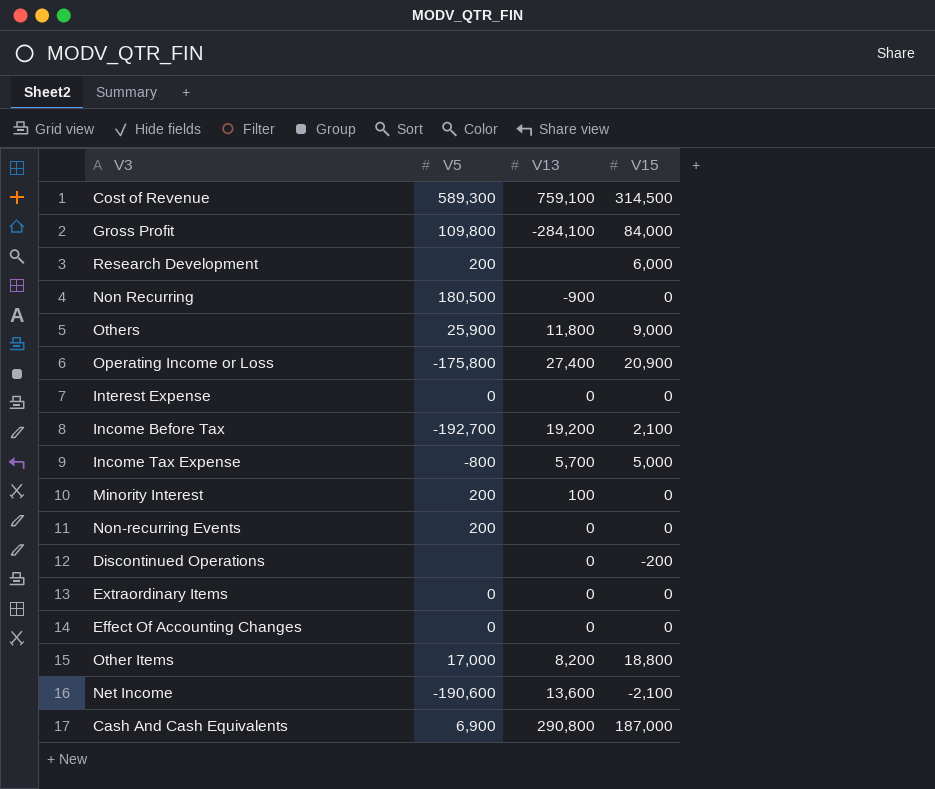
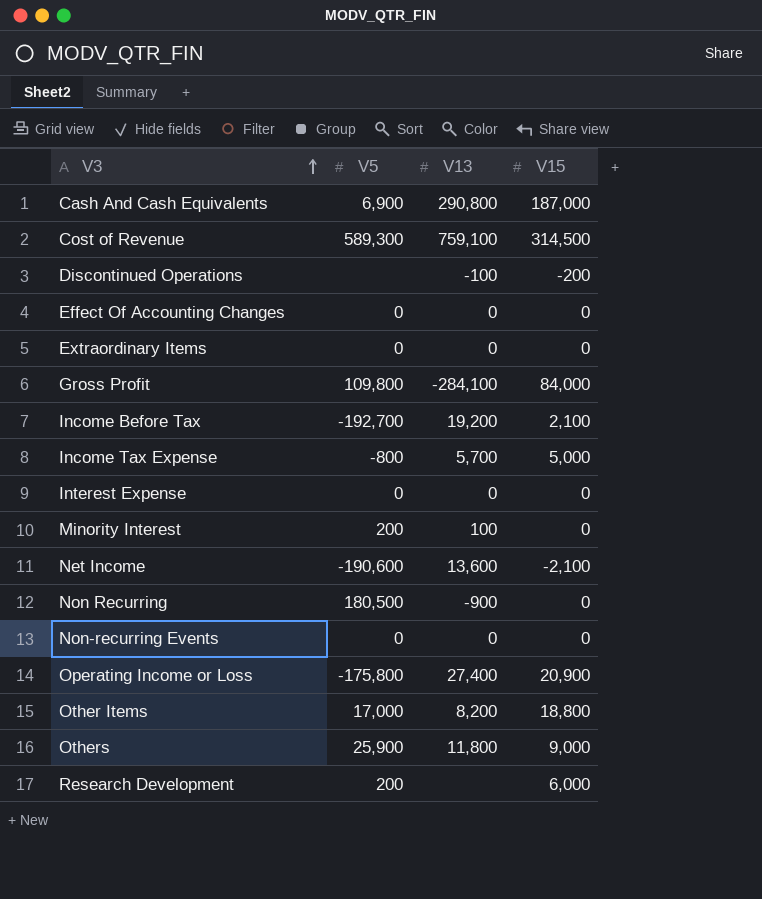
row order: none -> V3 ascending
Discontinued Operations | V13: 0 -> -100
Non-recurring Events | V5: 200 -> 0

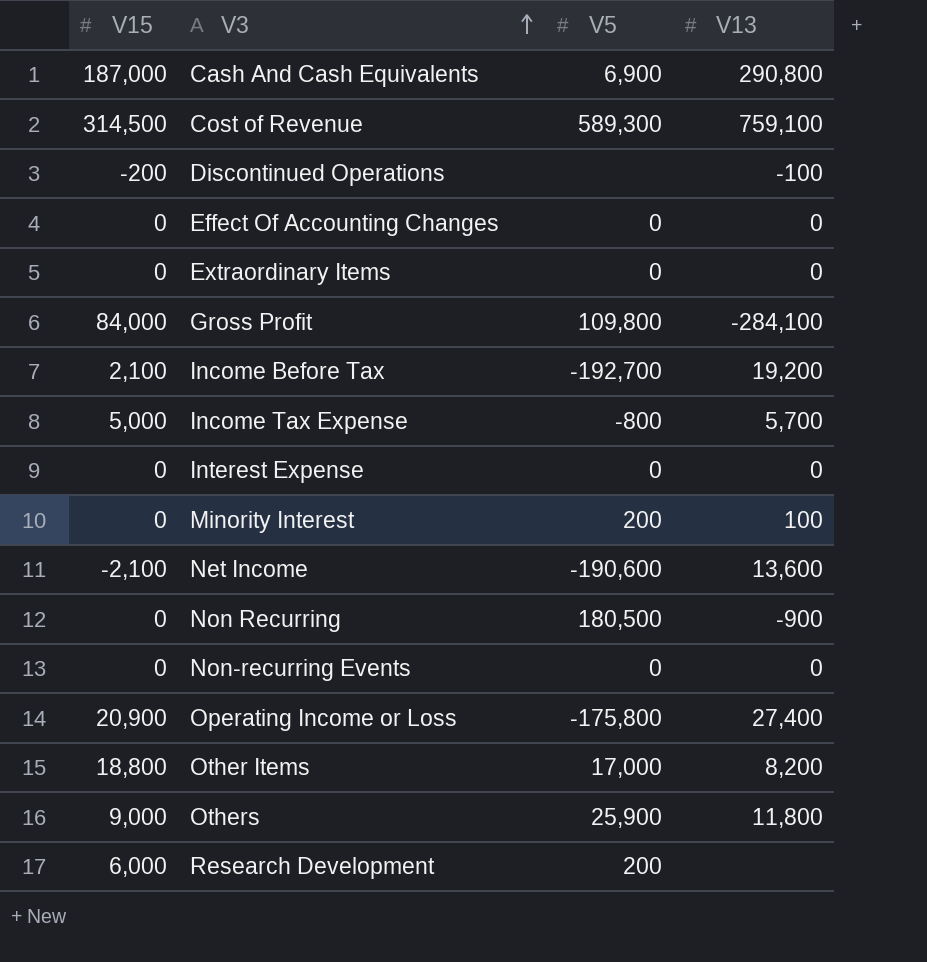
column V15 | position: 4 -> 1

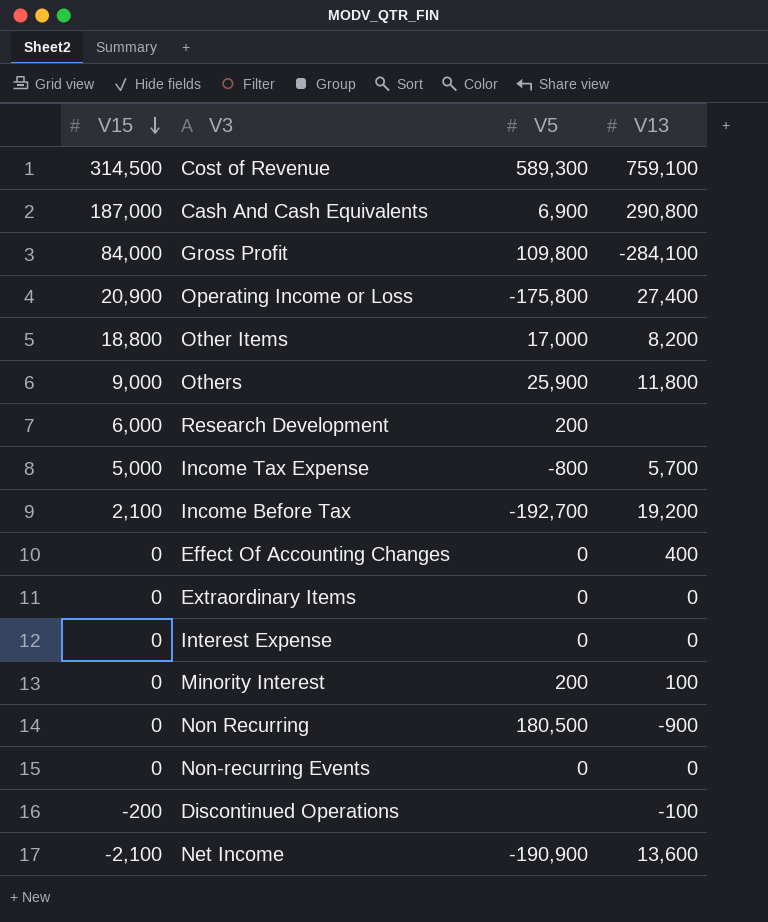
row order: V3 ascending -> V15 descending
Effect Of Accounting Changes | V13: 0 -> 400
Net Income | V5: -190,600 -> -190,900

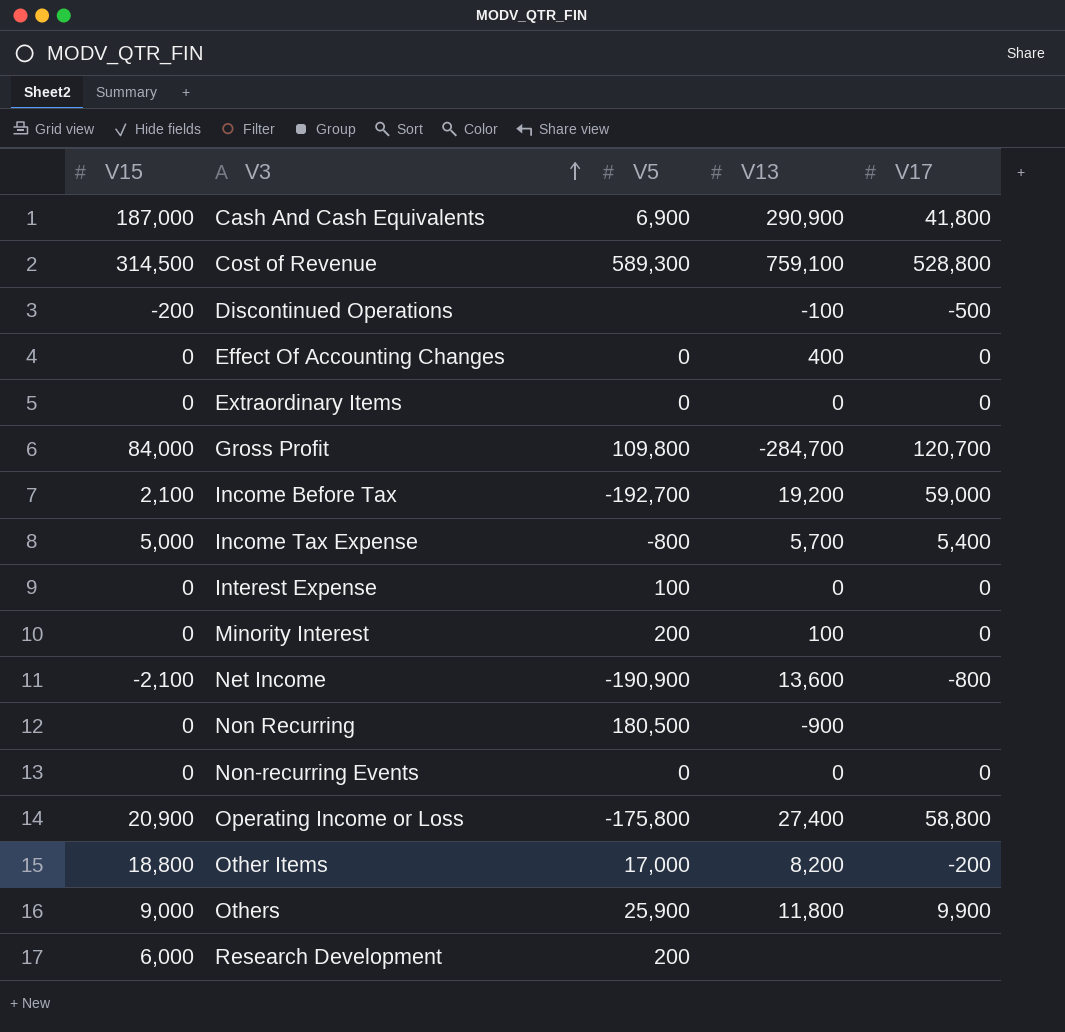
row order: V15 descending -> V3 ascending
column V17 | position: none -> 5
Cash And Cash Equivalents | V13: 290,800 -> 290,900
Gross Profit | V13: -284,100 -> -284,700
Interest Expense | V5: 0 -> 100

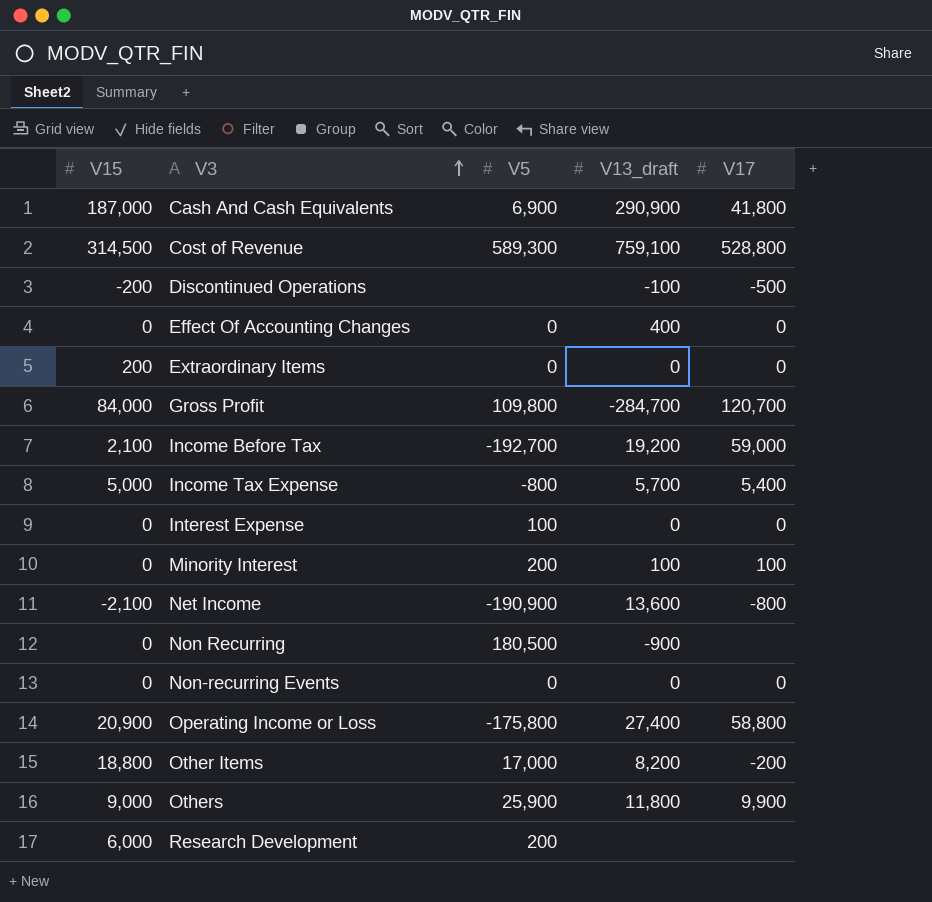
column name: V13 -> V13_draft
Extraordinary Items | V15: 0 -> 200
Minority Interest | V17: 0 -> 100

